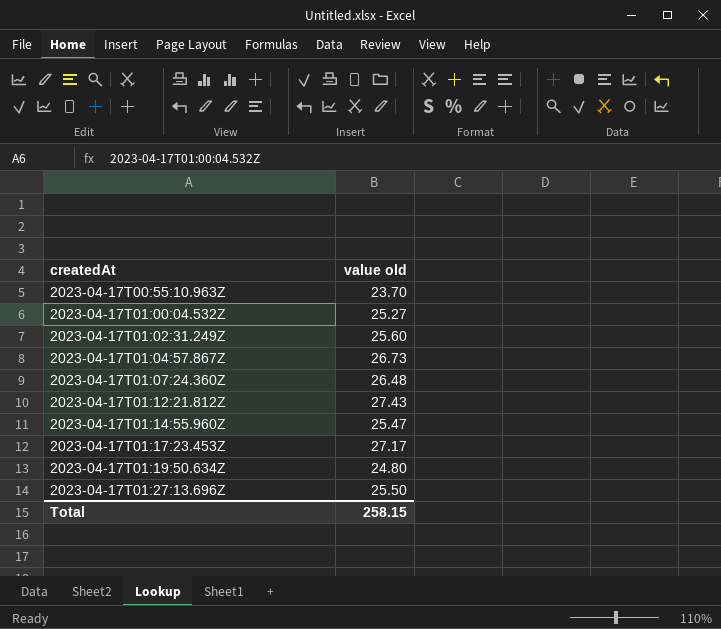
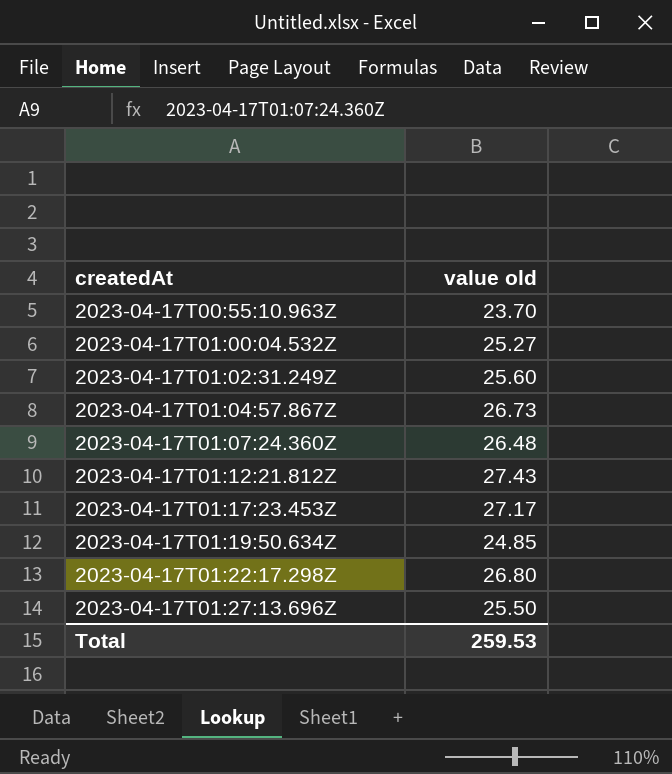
row 2023-04-17T01:14:55.960Z: 25.47 -> none
2023-04-17T01:19:50.634Z | value old: 24.80 -> 24.85
row 2023-04-17T01:22:17.298Z: none -> 26.80
Total | value old: 258.15 -> 259.53

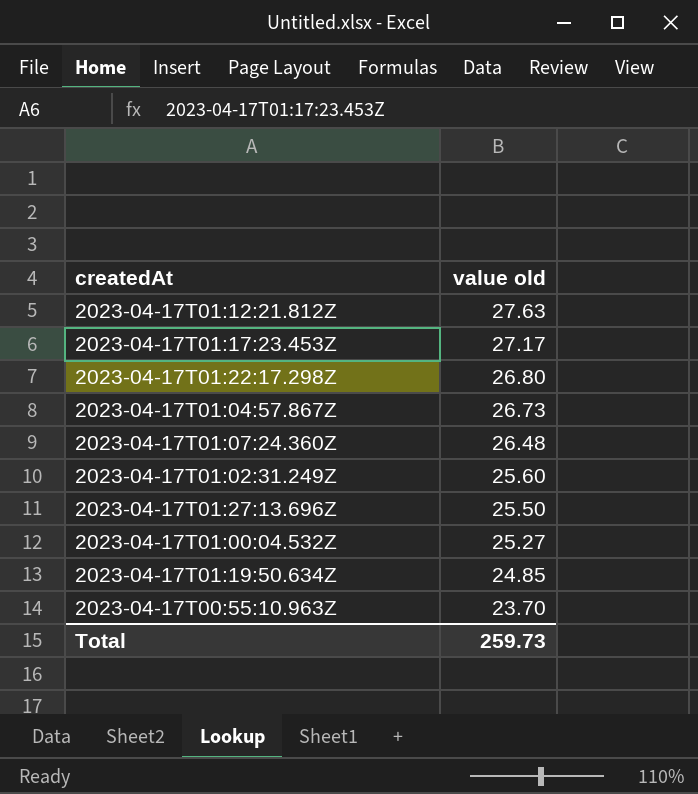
row order: createdAt ascending -> value old descending
2023-04-17T01:12:21.812Z | value old: 27.43 -> 27.63
Total | value old: 259.53 -> 259.73

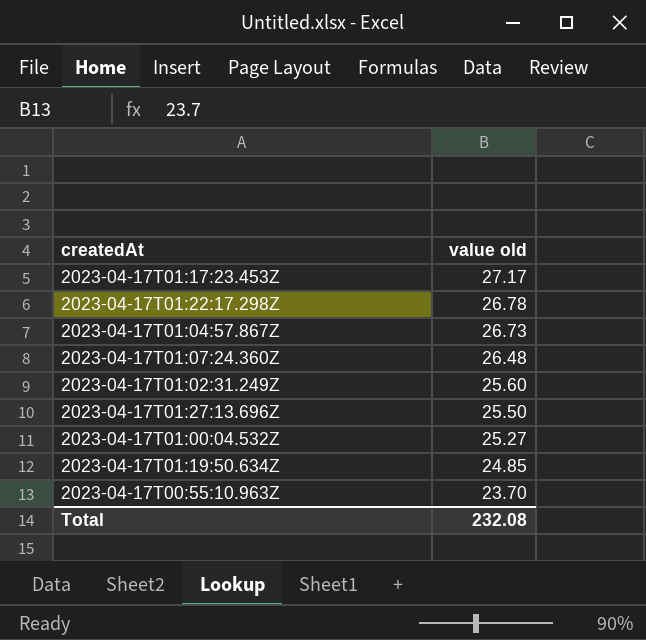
row 2023-04-17T01:12:21.812Z: 27.63 -> none
2023-04-17T01:22:17.298Z | value old: 26.80 -> 26.78
Total | value old: 259.73 -> 232.08

